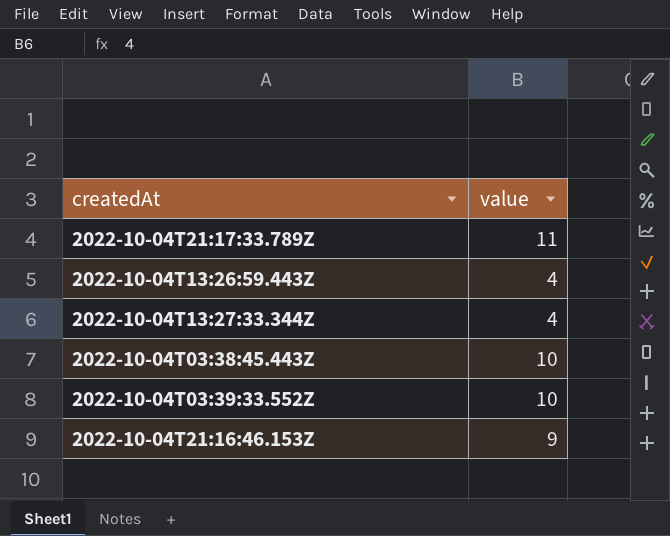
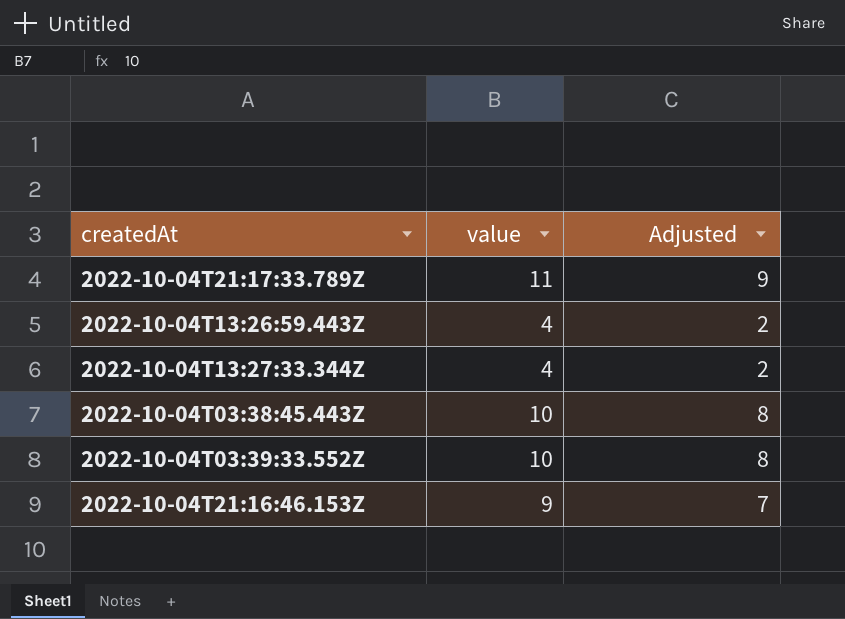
column Adjusted | formula: none -> [value] - 2

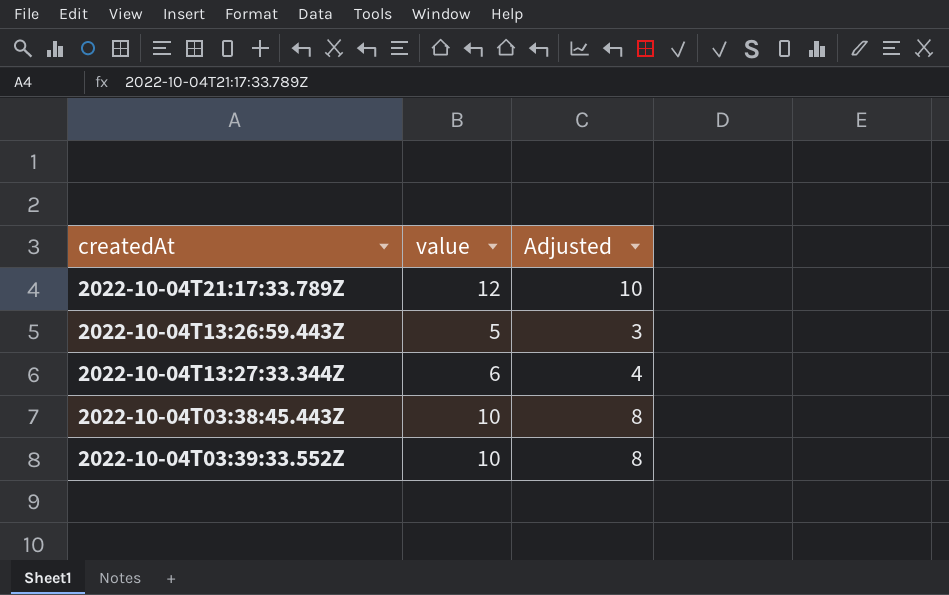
row 2022-10-04T21:16:46.153Z: 9 | 7 -> none
2022-10-04T21:17:33.789Z | value: 11 -> 12
2022-10-04T21:17:33.789Z | Adjusted: 9 -> 10
2022-10-04T13:26:59.443Z | value: 4 -> 5
2022-10-04T13:26:59.443Z | Adjusted: 2 -> 3
2022-10-04T13:27:33.344Z | value: 4 -> 6
2022-10-04T13:27:33.344Z | Adjusted: 2 -> 4

